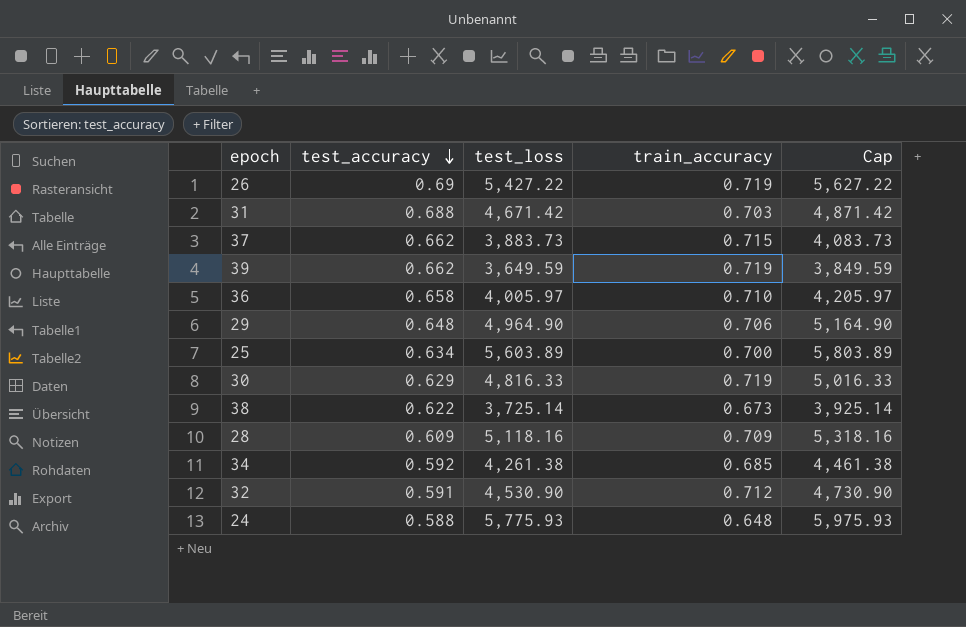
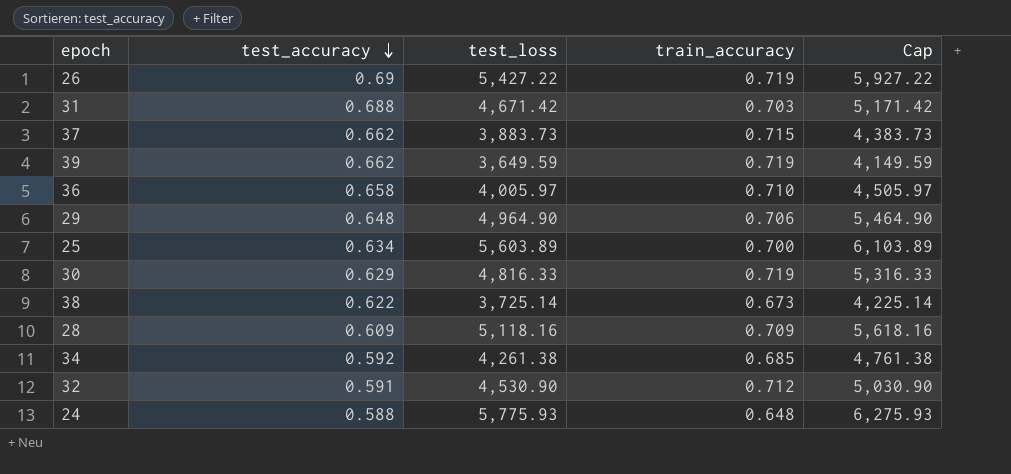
column Cap | formula: [test_loss] + 200 -> [test_loss] + 500

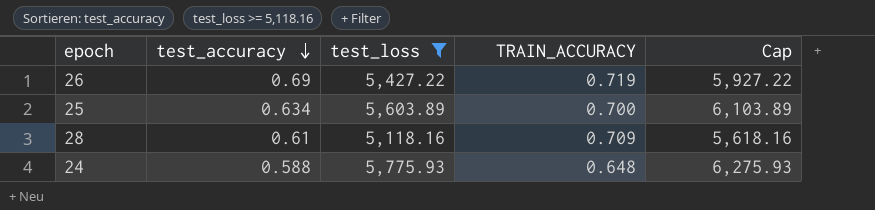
filter: none -> test_loss >= 5,118.16
column name: train_accuracy -> TRAIN_ACCURACY
28 | test_accuracy: 0.609 -> 0.61

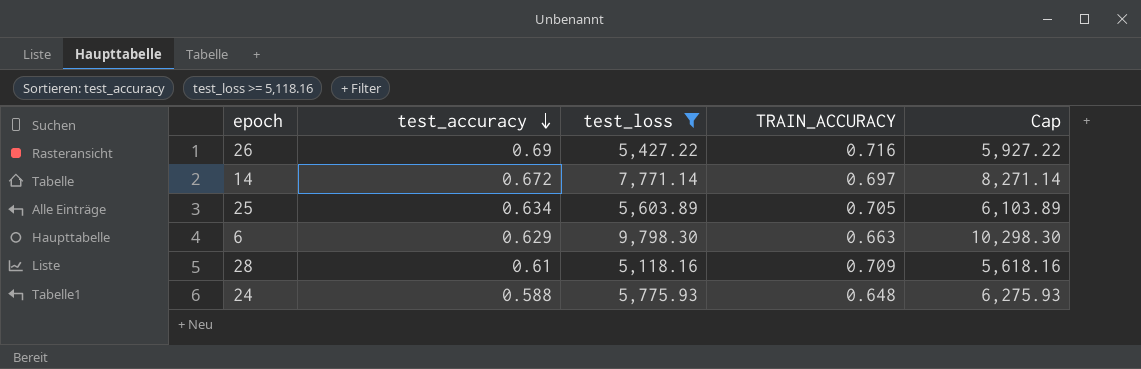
26 | TRAIN_ACCURACY: 0.719 -> 0.716
row 14: none -> 0.672 | 7,771.14 | 0.697 | 8,271.14
25 | TRAIN_ACCURACY: 0.700 -> 0.705
row 6: none -> 0.629 | 9,798.30 | 0.663 | 10,298.30

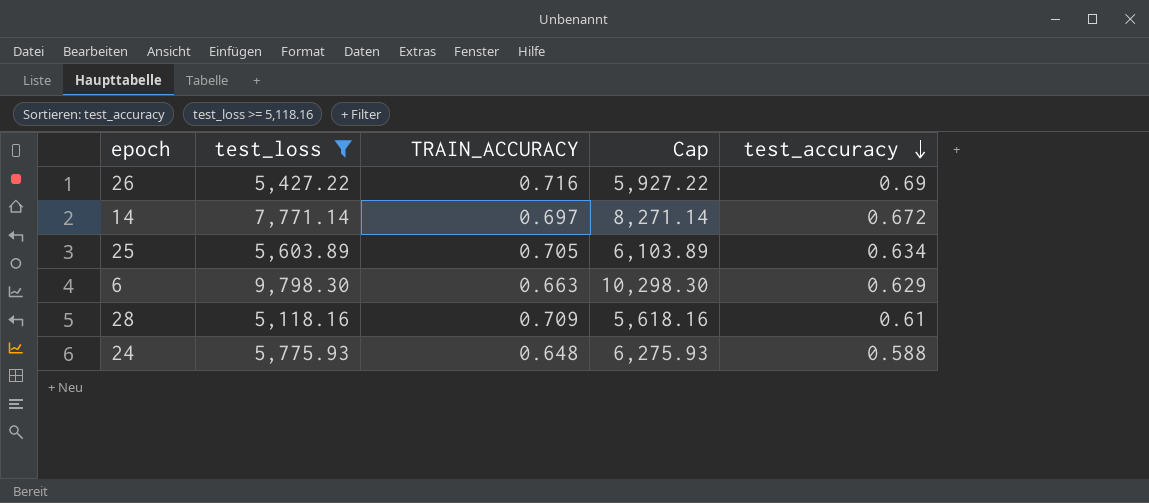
column test_accuracy | position: 2 -> 5

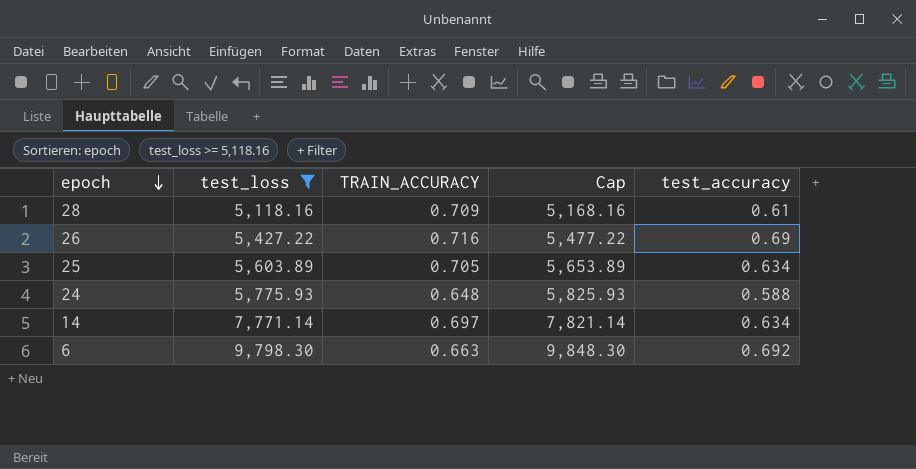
row order: test_accuracy descending -> epoch descending
column Cap | formula: [test_loss] + 500 -> [test_loss] + 50
14 | test_accuracy: 0.672 -> 0.634
6 | test_accuracy: 0.629 -> 0.692

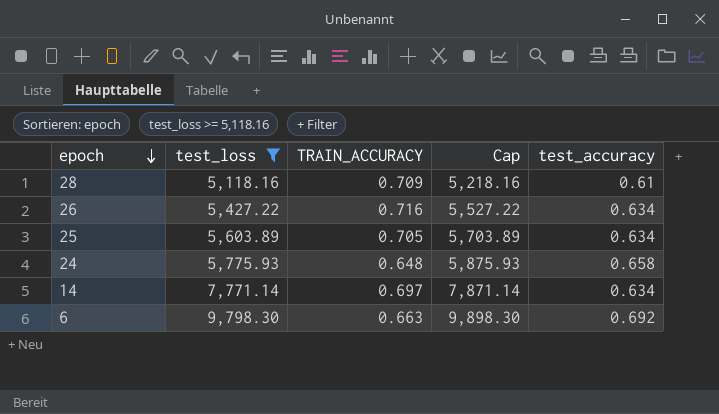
column Cap | formula: [test_loss] + 50 -> [test_loss] + 100
26 | test_accuracy: 0.69 -> 0.634
24 | test_accuracy: 0.588 -> 0.658

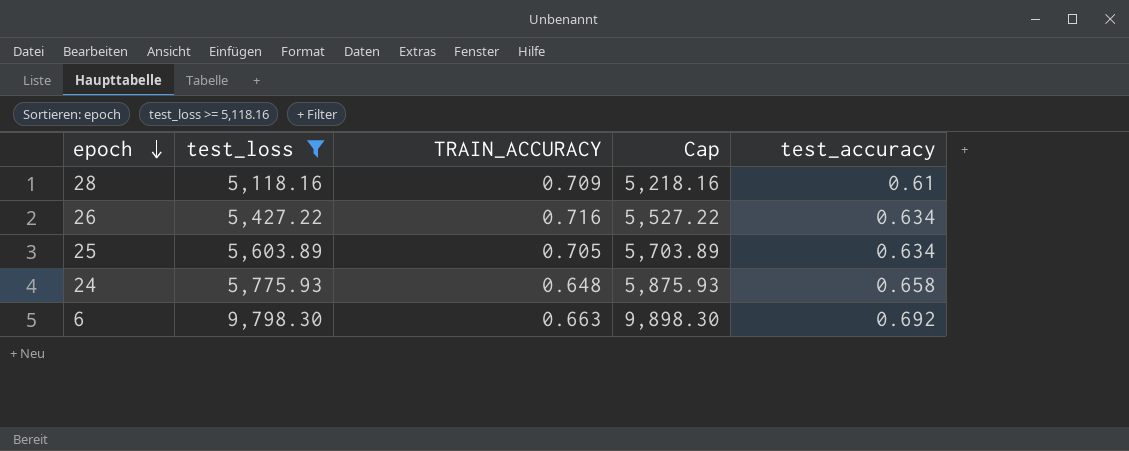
row 14: 7,771.14 | 0.697 | 7,871.14 | 0.634 -> none

